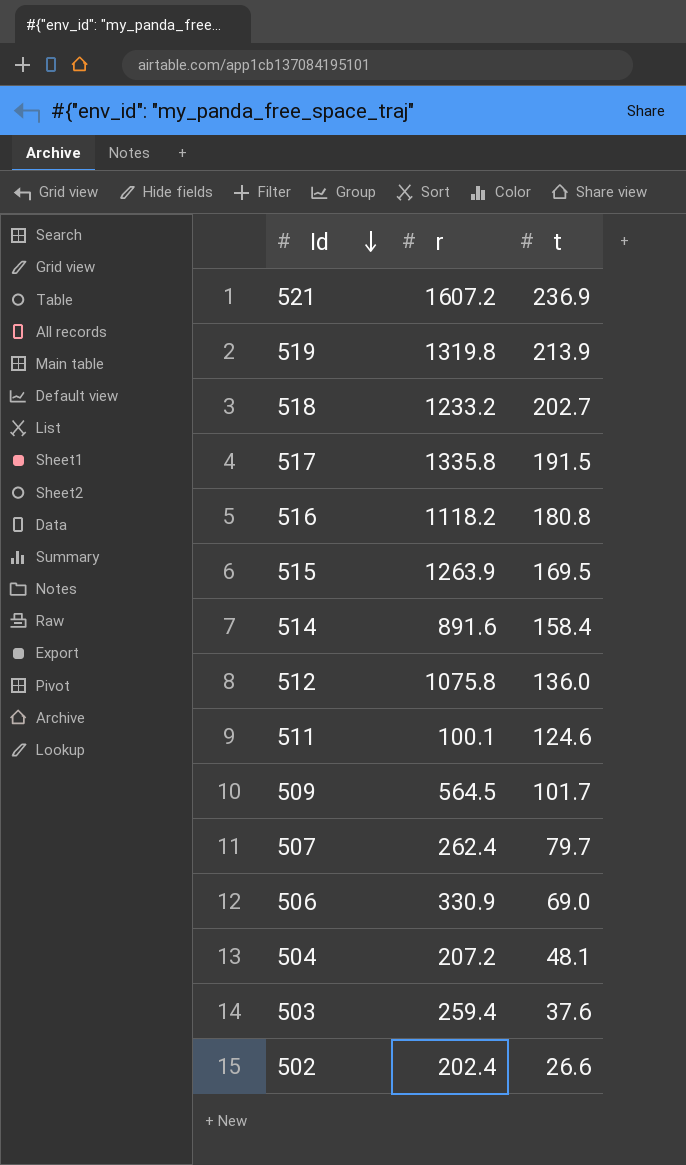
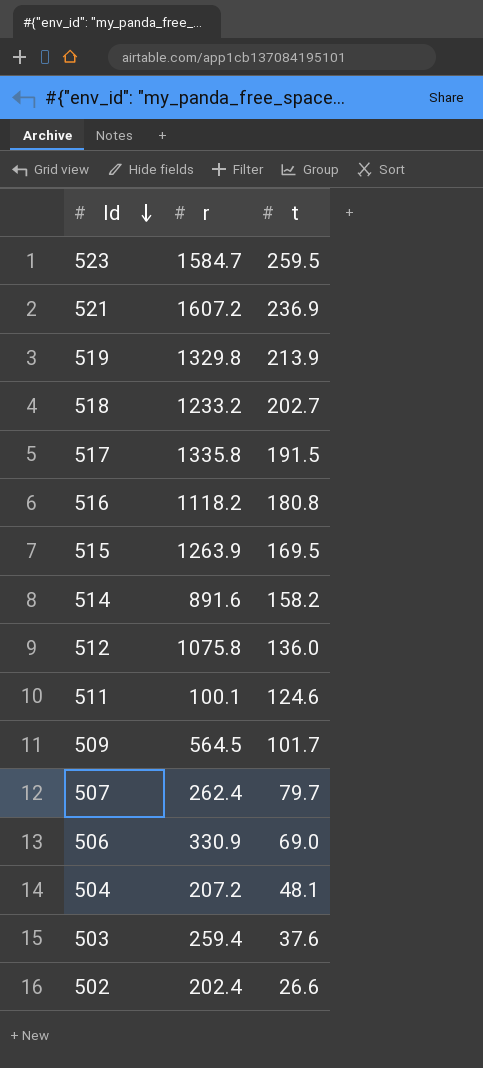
row 523: none -> 1584.7 | 259.5
519 | r: 1319.8 -> 1329.8
514 | t: 158.4 -> 158.2

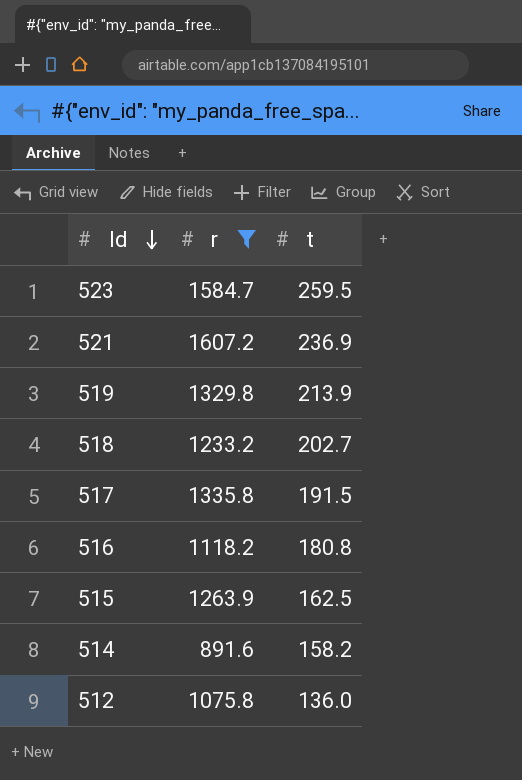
filter: none -> r >= 891.6
515 | t: 169.5 -> 162.5

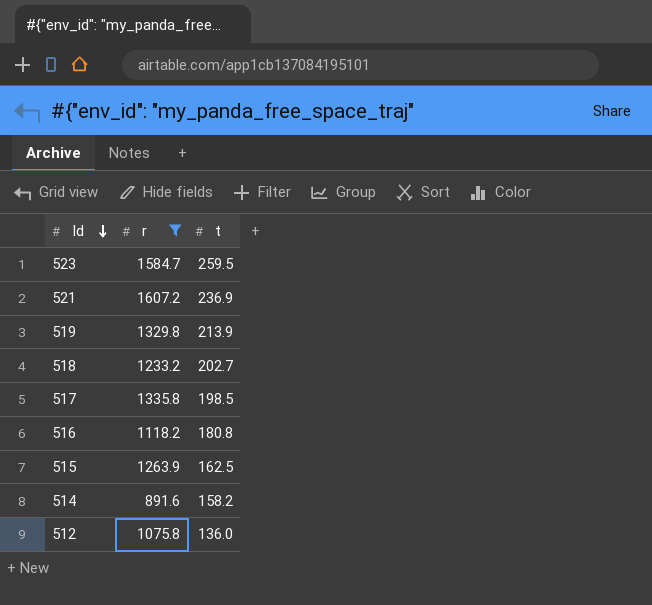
517 | t: 191.5 -> 198.5

